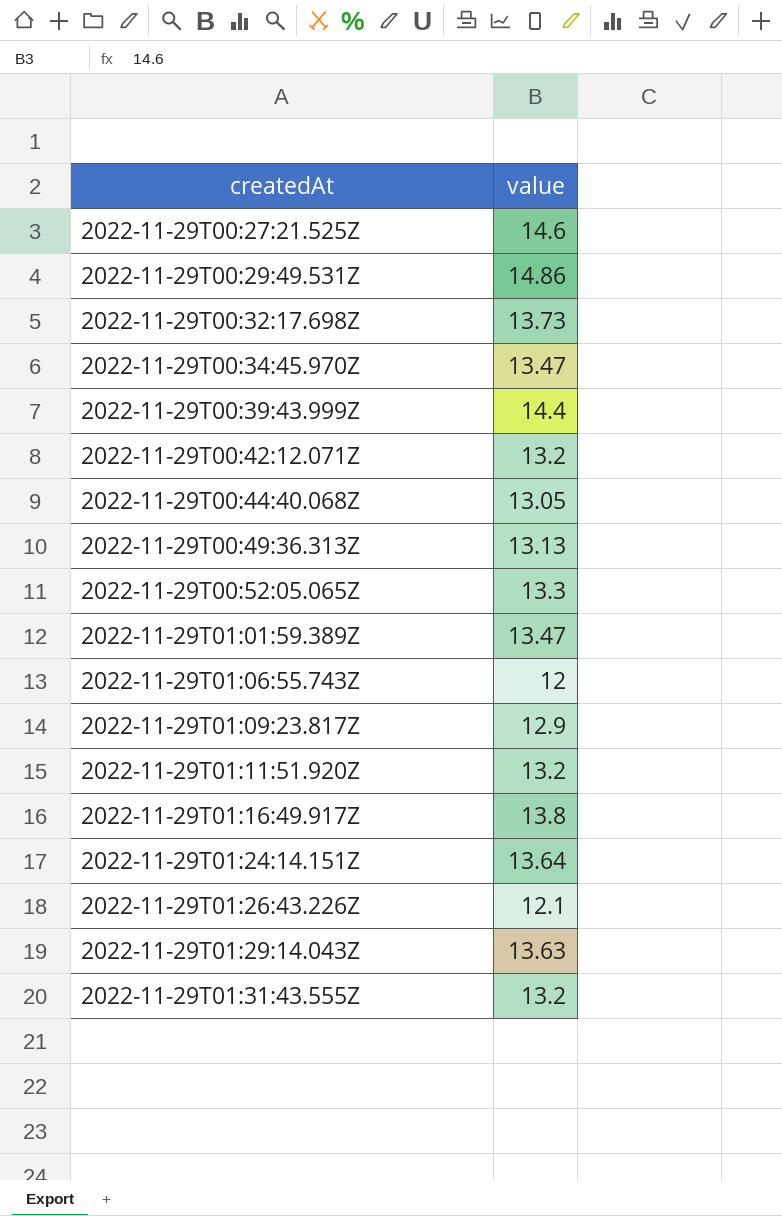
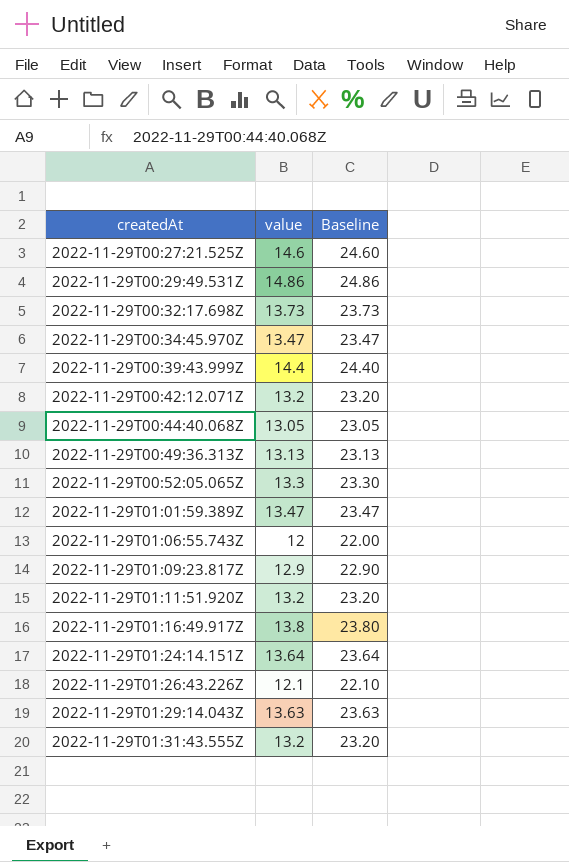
column Baseline | formula: none -> [value] + 10

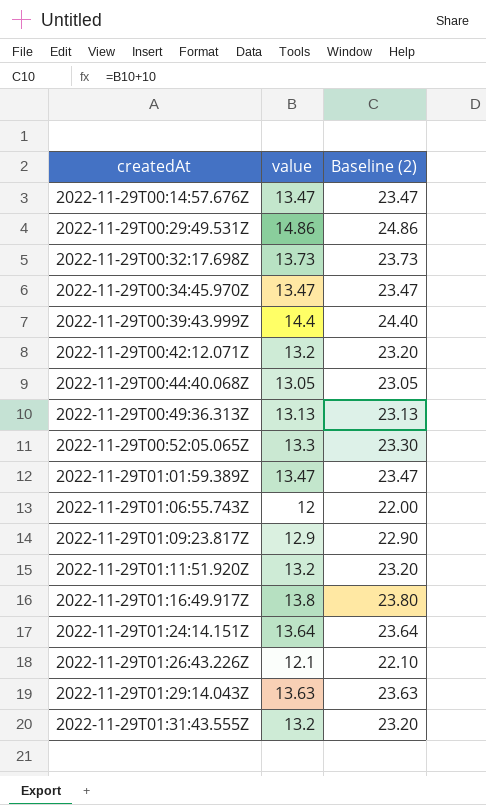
column name: Baseline -> Baseline (2)
row 2022-11-29T00:27:21.525Z: 14.6 | 24.60 -> none
row 2022-11-29T00:14:57.676Z: none -> 13.47 | 23.47

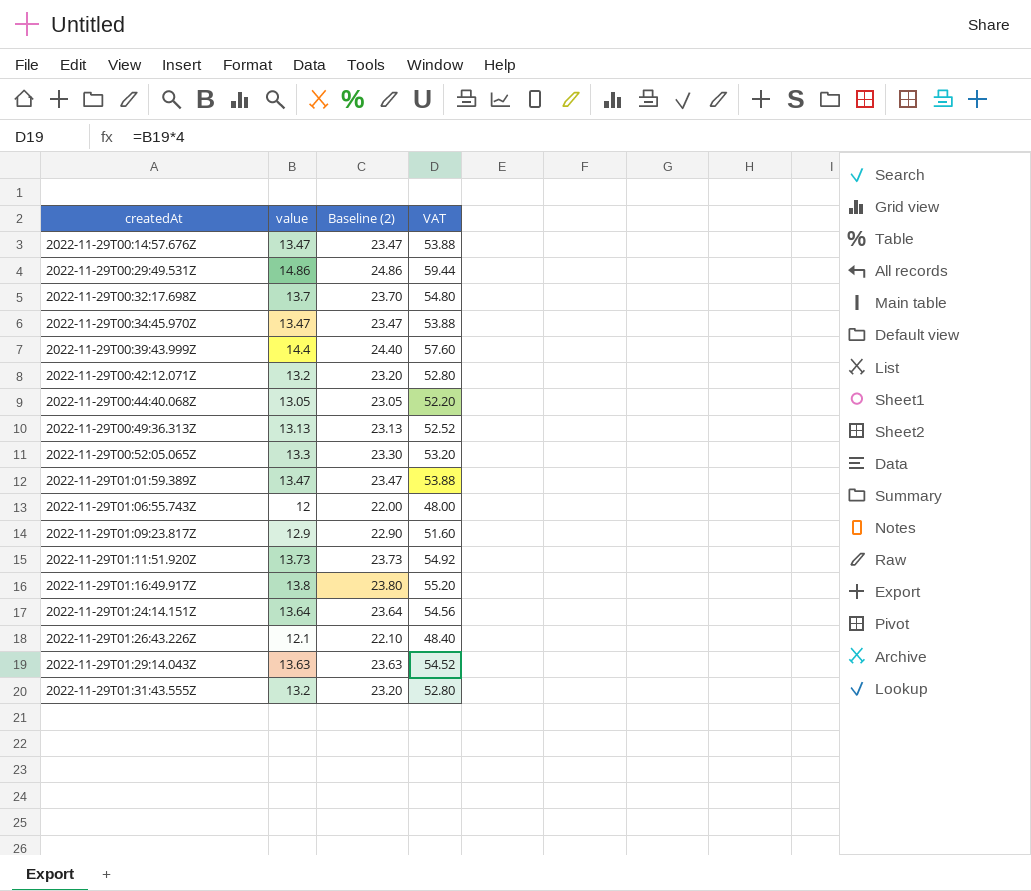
column VAT | formula: none -> [value] * 4
2022-11-29T00:32:17.698Z | value: 13.73 -> 13.7
2022-11-29T00:32:17.698Z | Baseline (2): 23.73 -> 23.70
2022-11-29T01:11:51.920Z | value: 13.2 -> 13.73
2022-11-29T01:11:51.920Z | Baseline (2): 23.20 -> 23.73

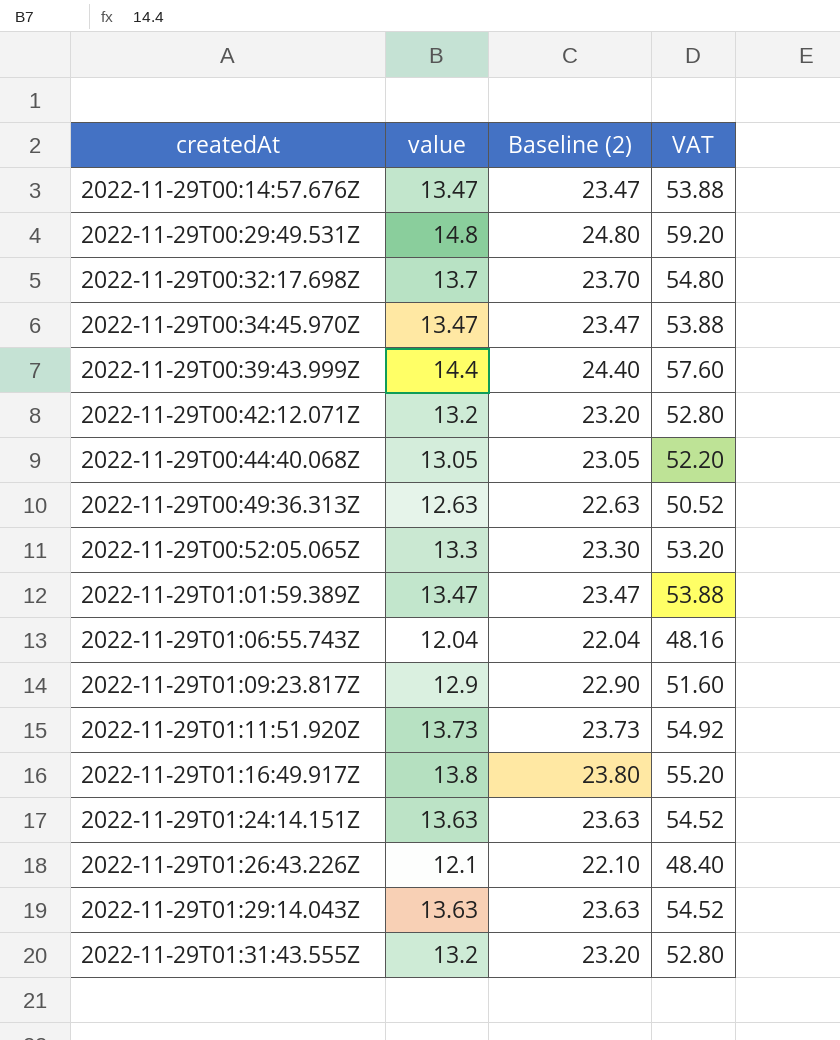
2022-11-29T00:29:49.531Z | value: 14.86 -> 14.8
2022-11-29T00:29:49.531Z | Baseline (2): 24.86 -> 24.80
2022-11-29T00:29:49.531Z | VAT: 59.44 -> 59.20
2022-11-29T00:49:36.313Z | value: 13.13 -> 12.63
2022-11-29T00:49:36.313Z | Baseline (2): 23.13 -> 22.63
2022-11-29T00:49:36.313Z | VAT: 52.52 -> 50.52
2022-11-29T01:06:55.743Z | value: 12 -> 12.04
2022-11-29T01:06:55.743Z | Baseline (2): 22.00 -> 22.04
2022-11-29T01:06:55.743Z | VAT: 48.00 -> 48.16
2022-11-29T01:24:14.151Z | value: 13.64 -> 13.63
2022-11-29T01:24:14.151Z | Baseline (2): 23.64 -> 23.63
2022-11-29T01:24:14.151Z | VAT: 54.56 -> 54.52

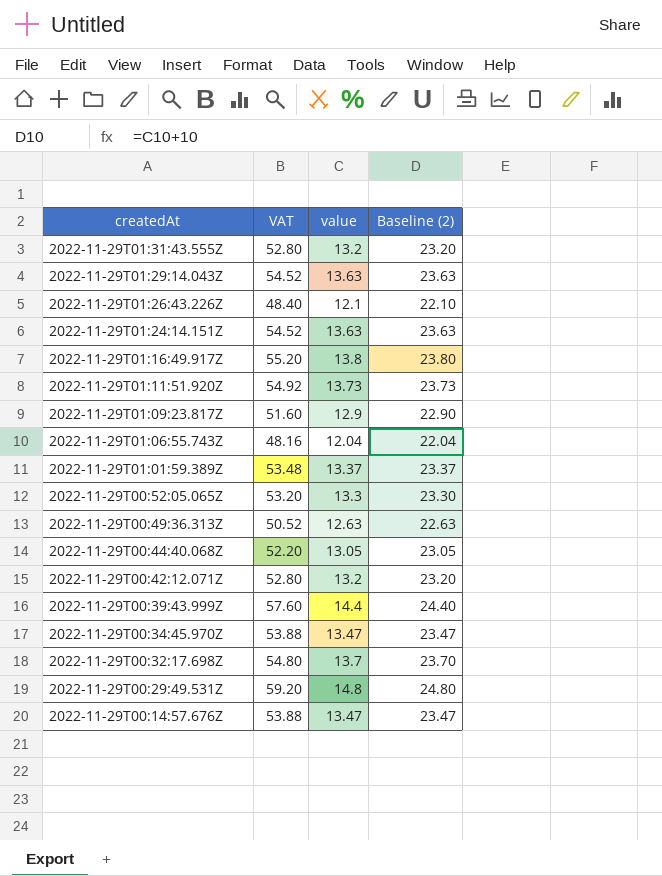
row order: createdAt ascending -> createdAt descending
column VAT | position: 4 -> 2
2022-11-29T01:01:59.389Z | VAT: 53.88 -> 53.48
2022-11-29T01:01:59.389Z | value: 13.47 -> 13.37
2022-11-29T01:01:59.389Z | Baseline (2): 23.47 -> 23.37

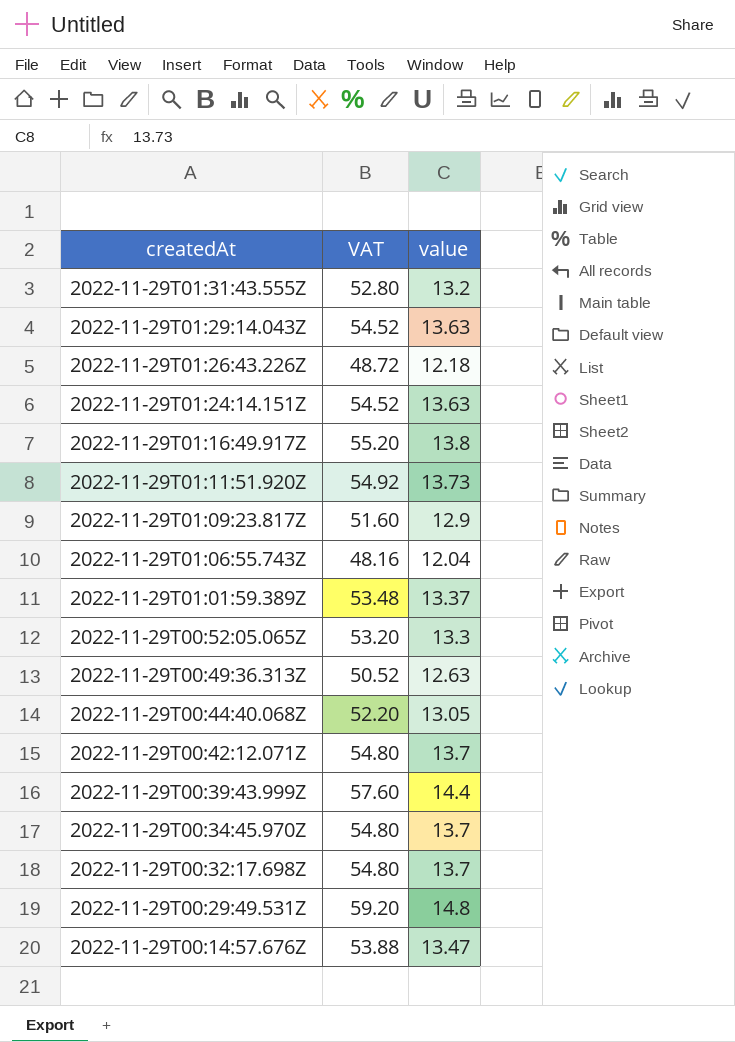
column Baseline (2) | formula: [value] + 10 -> none
2022-11-29T01:26:43.226Z | VAT: 48.40 -> 48.72
2022-11-29T01:26:43.226Z | value: 12.1 -> 12.18
2022-11-29T00:42:12.071Z | VAT: 52.80 -> 54.80
2022-11-29T00:42:12.071Z | value: 13.2 -> 13.7
2022-11-29T00:34:45.970Z | VAT: 53.88 -> 54.80
2022-11-29T00:34:45.970Z | value: 13.47 -> 13.7

